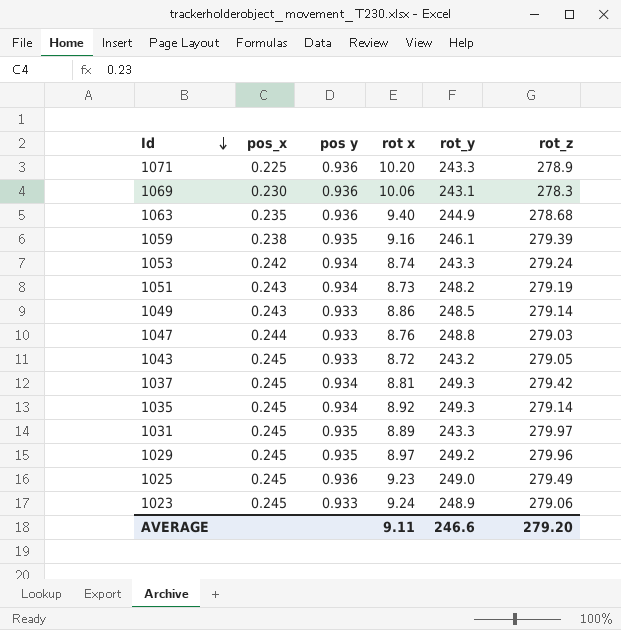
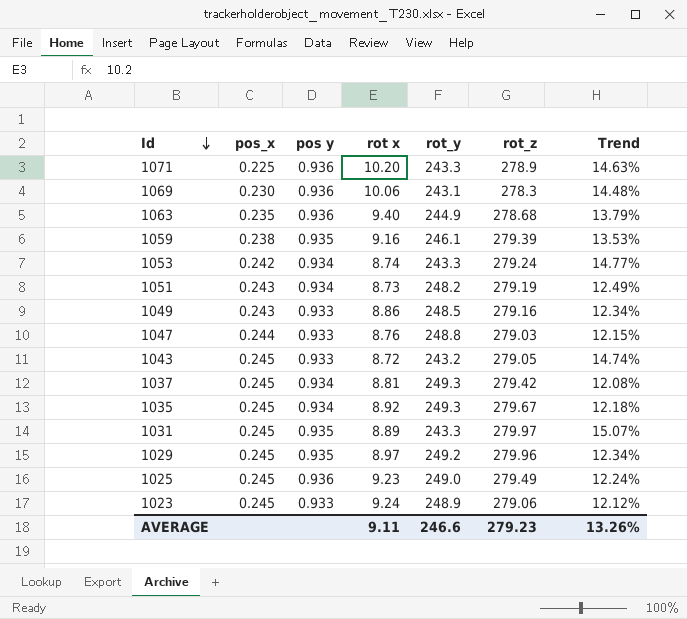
column Trend | formula: none -> ([rot_z] - [rot_y]) / [rot_y]
1049 | rot_z: 279.14 -> 279.16
1035 | rot_z: 279.14 -> 279.67
AVERAGE | rot_z: 279.20 -> 279.23

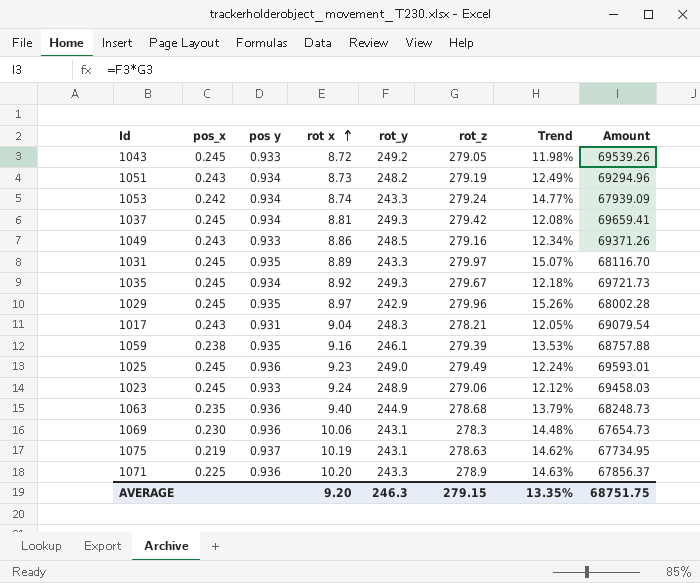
row order: Id descending -> rot x ascending
column Amount | formula: none -> [rot_y] * [rot_z]
row 1047: 0.244 | 0.933 | 8.76 | 248.8 | 279.03 | 12.15% -> none
1043 | rot_y: 243.2 -> 249.2
1043 | Trend: 14.74% -> 11.98%
1029 | rot_y: 249.2 -> 242.9
1029 | Trend: 12.34% -> 15.26%
row 1017: none -> 0.243 | 0.931 | 9.04 | 248.3 | 278.21 | 12.05% | 69079.54
row 1075: none -> 0.219 | 0.937 | 10.19 | 243.1 | 278.63 | 14.62% | 67734.95
AVERAGE | rot x: 9.11 -> 9.20
AVERAGE | rot_y: 246.6 -> 246.3
AVERAGE | rot_z: 279.23 -> 279.15
AVERAGE | Trend: 13.26% -> 13.35%

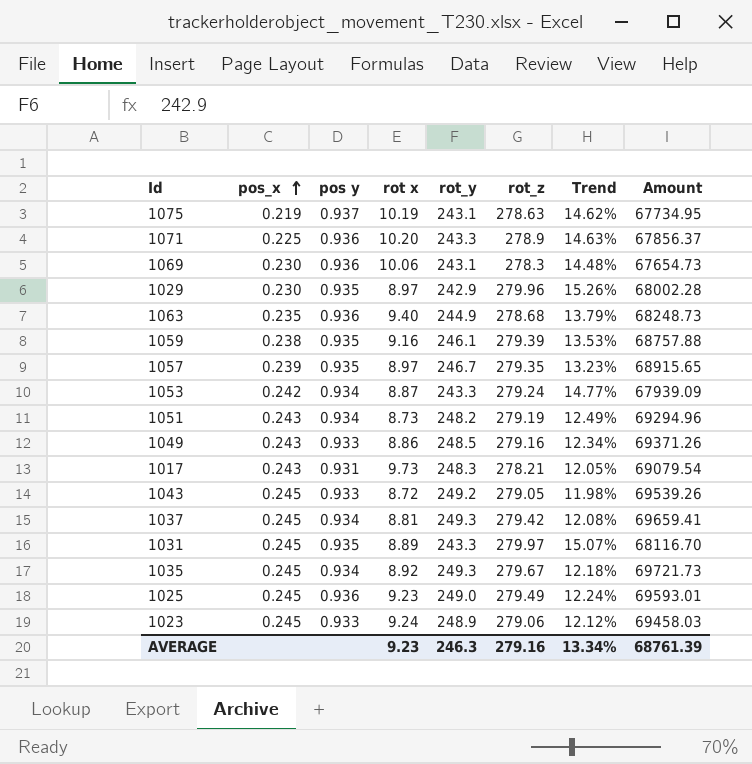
row order: rot x ascending -> pos_x ascending
1029 | pos_x: 0.245 -> 0.230
row 1057: none -> 0.239 | 0.935 | 8.97 | 246.7 | 279.35 | 13.23% | 68915.65
1053 | rot x: 8.74 -> 8.87
1017 | rot x: 9.04 -> 9.73
AVERAGE | rot x: 9.20 -> 9.23
AVERAGE | rot_z: 279.15 -> 279.16
AVERAGE | Trend: 13.35% -> 13.34%
AVERAGE | Amount: 68751.75 -> 68761.39

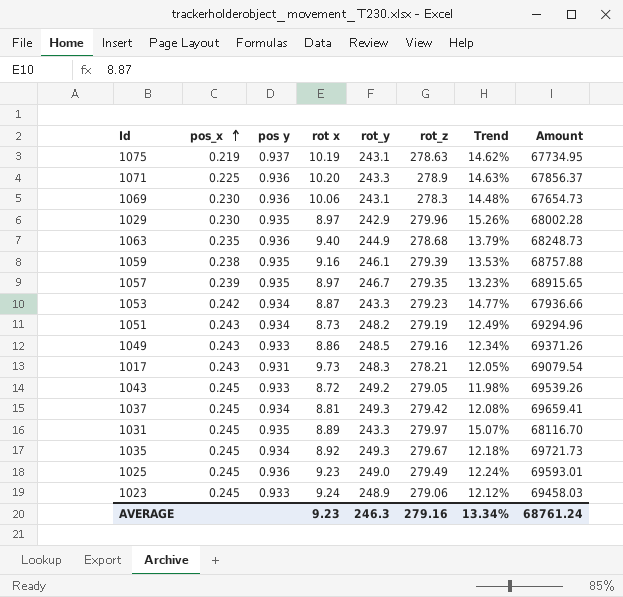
1053 | rot_z: 279.24 -> 279.23
1053 | Amount: 67939.09 -> 67936.66
AVERAGE | Amount: 68761.39 -> 68761.24

